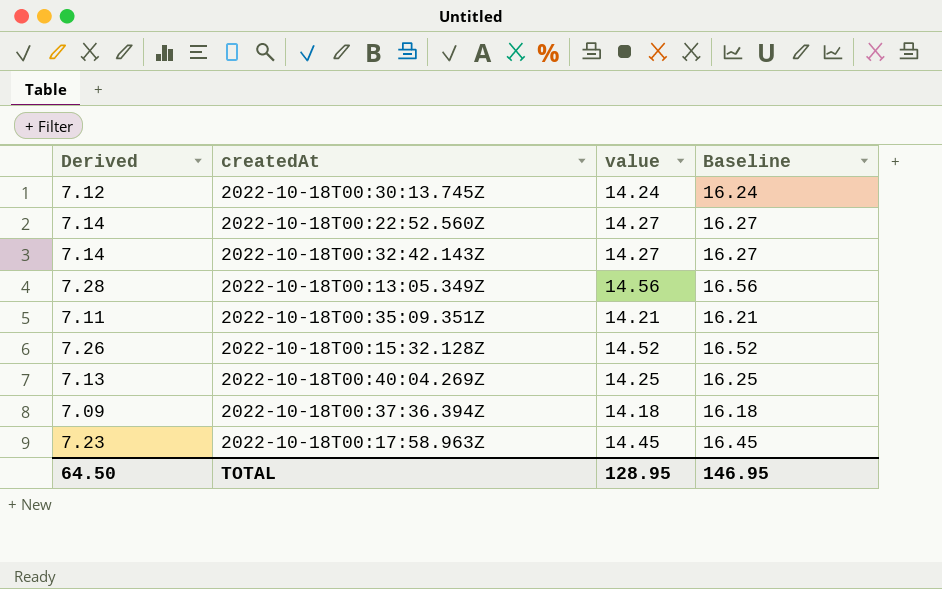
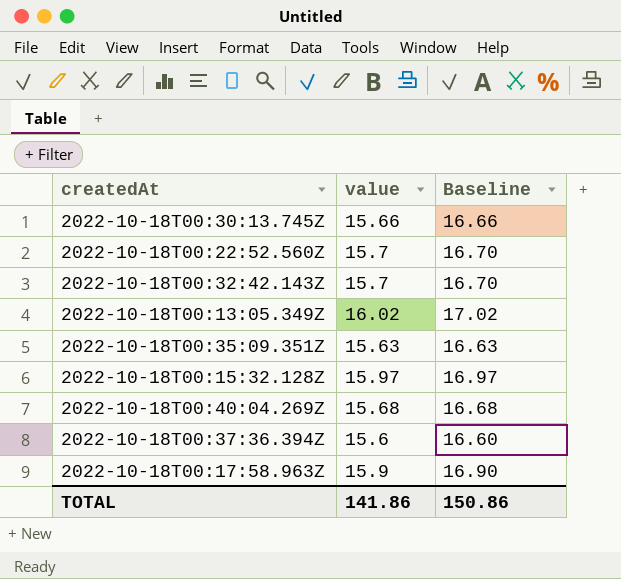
column Derived | formula: [value] * 0.5 -> none
column Baseline | formula: [value] + 2 -> [value] + 1
2022-10-18T00:30:13.745Z | value: 14.24 -> 15.66
2022-10-18T00:22:52.560Z | value: 14.27 -> 15.7
2022-10-18T00:32:42.143Z | value: 14.27 -> 15.7
2022-10-18T00:13:05.349Z | value: 14.56 -> 16.02
2022-10-18T00:35:09.351Z | value: 14.21 -> 15.63
2022-10-18T00:15:32.128Z | value: 14.52 -> 15.97
2022-10-18T00:40:04.269Z | value: 14.25 -> 15.68
2022-10-18T00:37:36.394Z | value: 14.18 -> 15.6
2022-10-18T00:17:58.963Z | value: 14.45 -> 15.9
TOTAL | value: 128.95 -> 141.86
TOTAL | Baseline: 146.95 -> 150.86

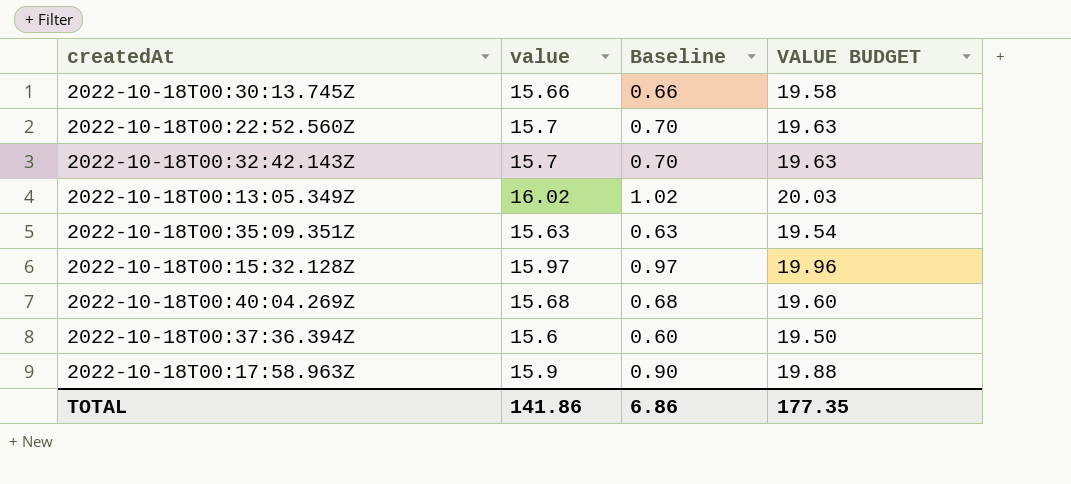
column Baseline | formula: [value] + 1 -> [value] - 15
column VALUE BUDGET | formula: none -> [value] * 1.25
TOTAL | Baseline: 150.86 -> 6.86

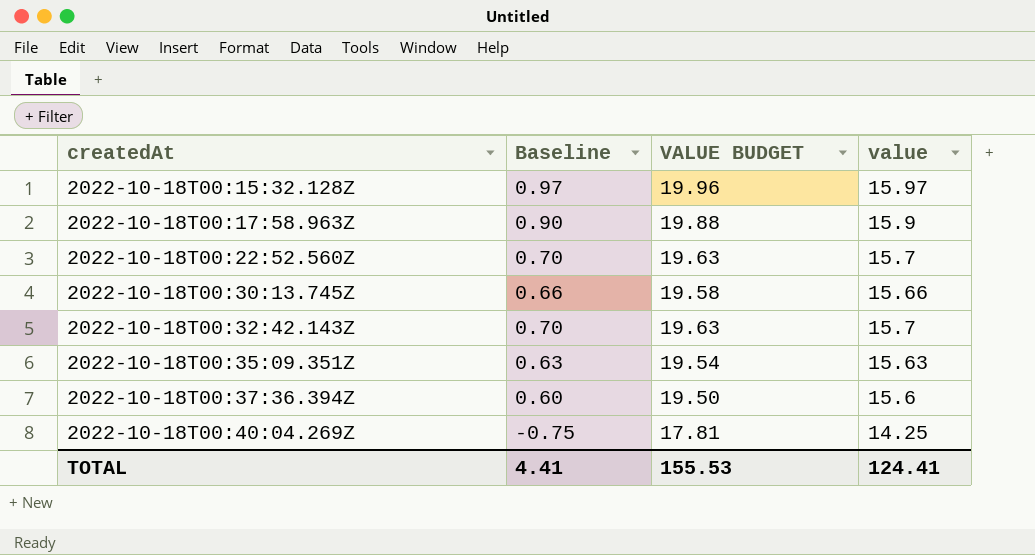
row order: none -> createdAt ascending
column value | position: 2 -> 4
row 2022-10-18T00:13:05.349Z: 16.02 | 1.02 | 20.03 -> none
2022-10-18T00:40:04.269Z | Baseline: 0.68 -> -0.75
2022-10-18T00:40:04.269Z | VALUE BUDGET: 19.60 -> 17.81
2022-10-18T00:40:04.269Z | value: 15.68 -> 14.25
TOTAL | Baseline: 6.86 -> 4.41
TOTAL | VALUE BUDGET: 177.35 -> 155.53
TOTAL | value: 141.86 -> 124.41

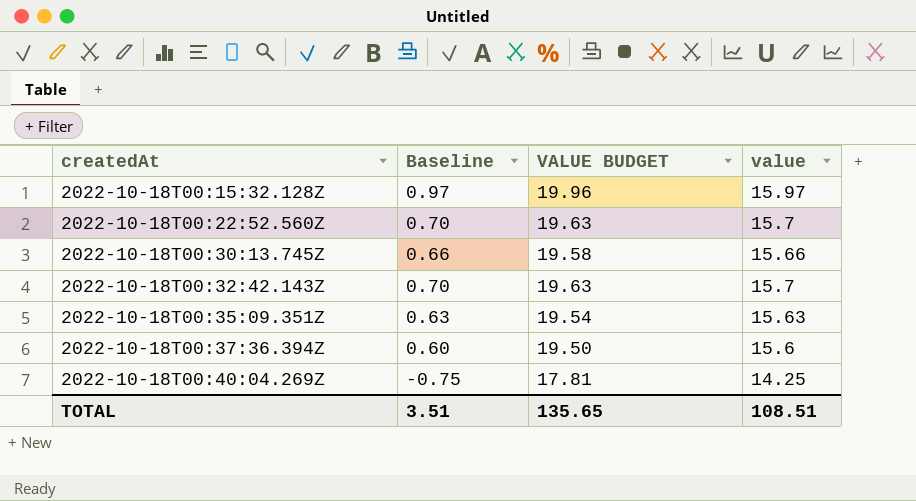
row 2022-10-18T00:17:58.963Z: 0.90 | 19.88 | 15.9 -> none
TOTAL | Baseline: 4.41 -> 3.51
TOTAL | VALUE BUDGET: 155.53 -> 135.65
TOTAL | value: 124.41 -> 108.51

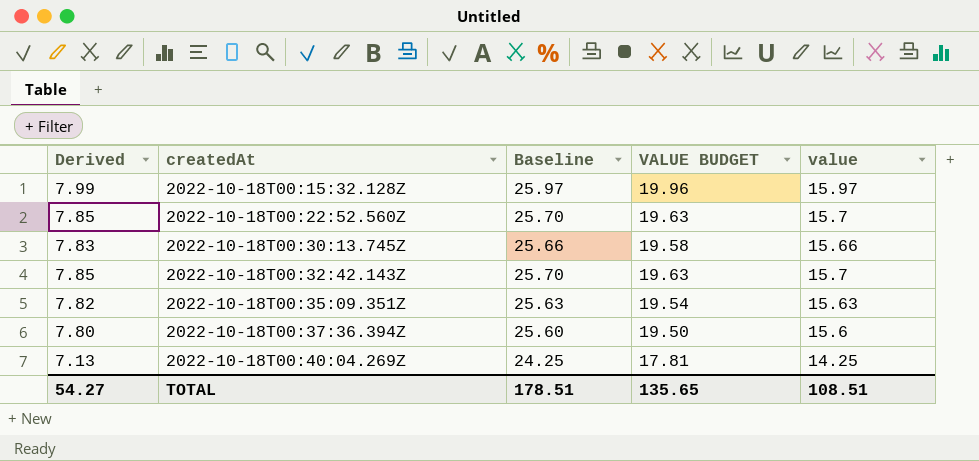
column Derived | formula: none -> [value] * 0.5
column Baseline | formula: [value] - 15 -> [value] + 10
TOTAL | Baseline: 3.51 -> 178.51

